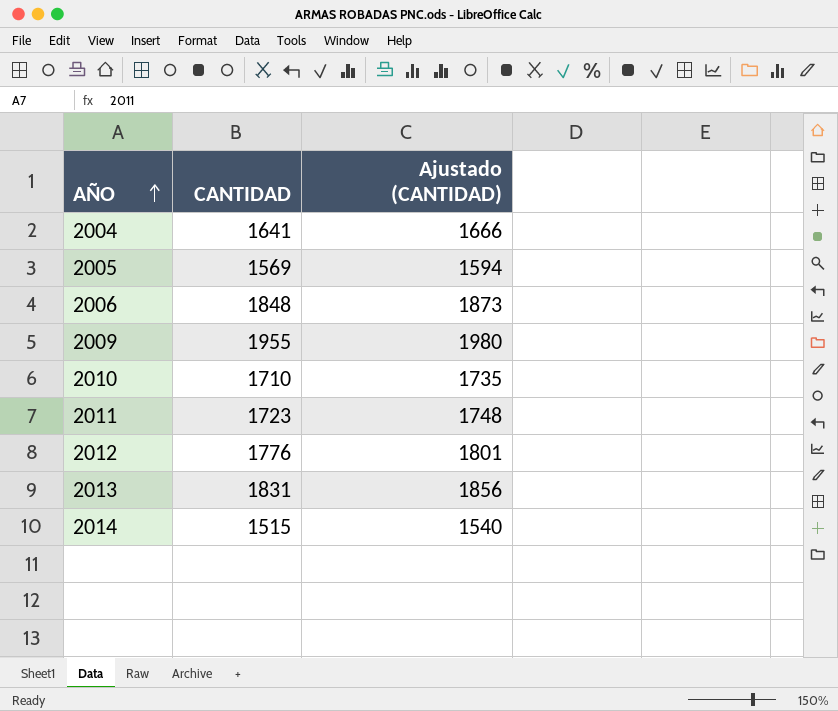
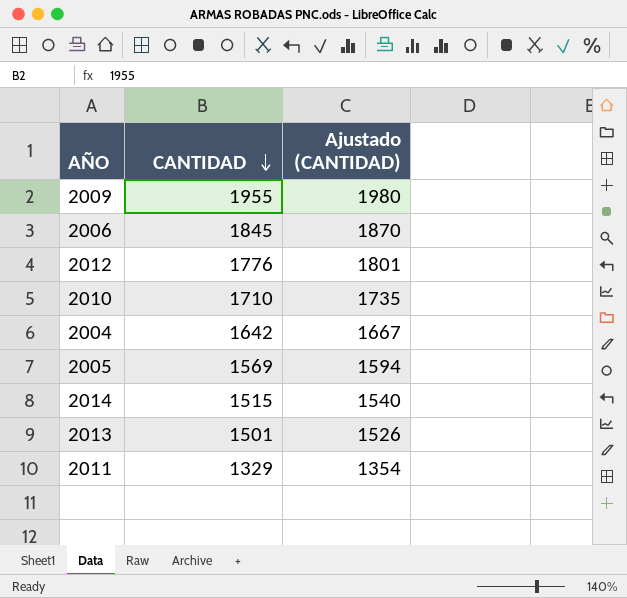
row order: AÑO ascending -> CANTIDAD descending
2006 | CANTIDAD: 1848 -> 1845
2006 | Ajustado (CANTIDAD): 1873 -> 1870
2004 | CANTIDAD: 1641 -> 1642
2004 | Ajustado (CANTIDAD): 1666 -> 1667
2013 | CANTIDAD: 1831 -> 1501
2013 | Ajustado (CANTIDAD): 1856 -> 1526
2011 | CANTIDAD: 1723 -> 1329
2011 | Ajustado (CANTIDAD): 1748 -> 1354

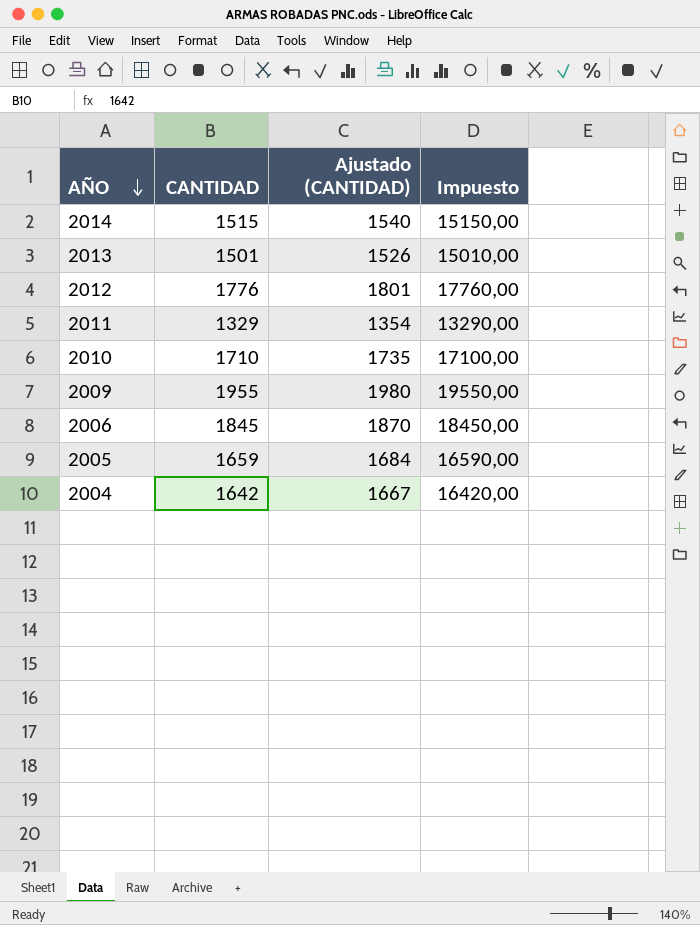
row order: CANTIDAD descending -> AÑO descending
column Impuesto | formula: none -> [CANTIDAD] * 10
2005 | CANTIDAD: 1569 -> 1659
2005 | Ajustado (CANTIDAD): 1594 -> 1684

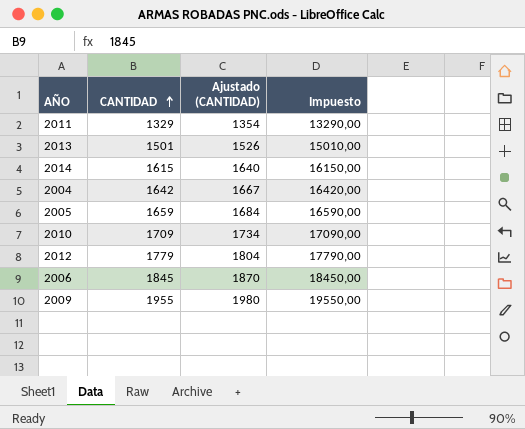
row order: AÑO descending -> CANTIDAD ascending
2014 | CANTIDAD: 1515 -> 1615
2014 | Ajustado (CANTIDAD): 1540 -> 1640
2014 | Impuesto: 15150,00 -> 16150,00
2010 | CANTIDAD: 1710 -> 1709
2010 | Ajustado (CANTIDAD): 1735 -> 1734
2010 | Impuesto: 17100,00 -> 17090,00
2012 | CANTIDAD: 1776 -> 1779
2012 | Ajustado (CANTIDAD): 1801 -> 1804
2012 | Impuesto: 17760,00 -> 17790,00

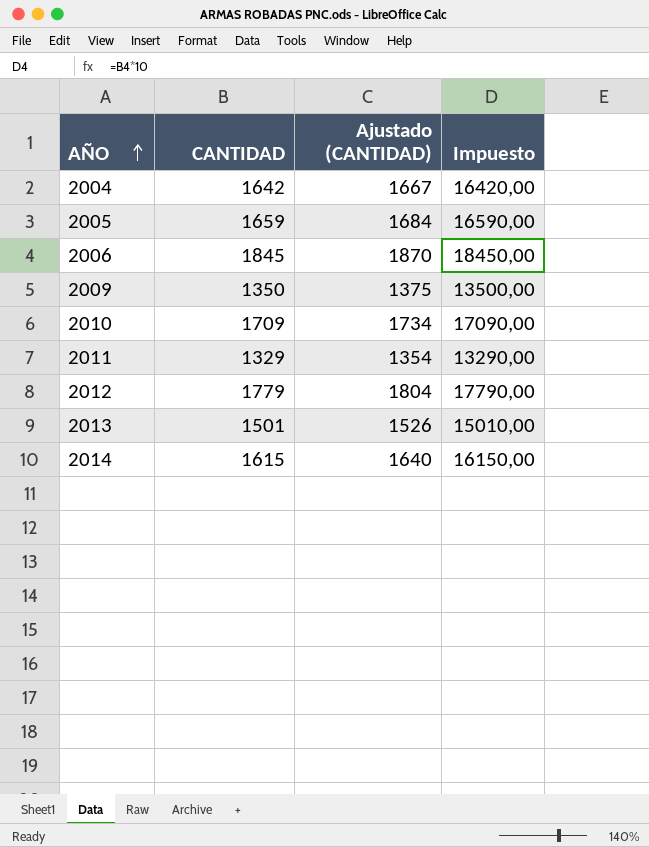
row order: CANTIDAD ascending -> AÑO ascending
2009 | CANTIDAD: 1955 -> 1350
2009 | Ajustado (CANTIDAD): 1980 -> 1375
2009 | Impuesto: 19550,00 -> 13500,00

